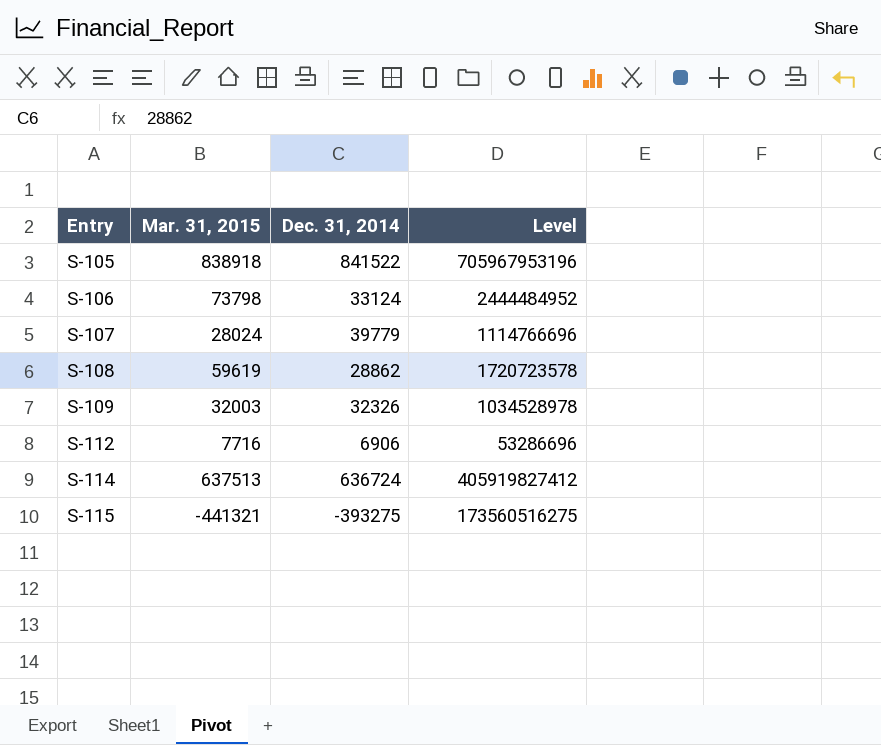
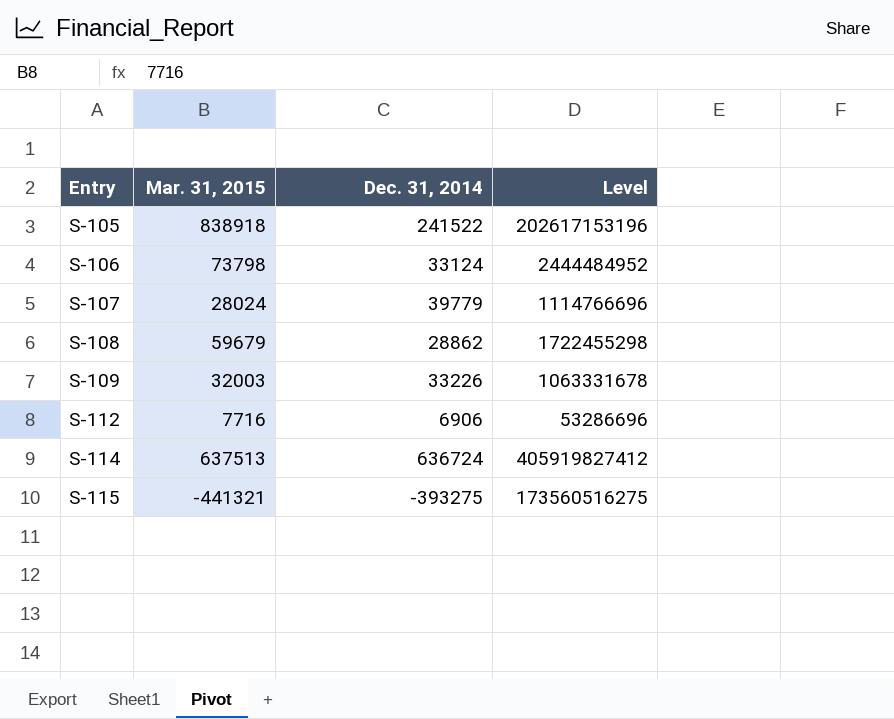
S-105 | Dec. 31, 2014: 841522 -> 241522
S-105 | Level: 705967953196 -> 202617153196
S-108 | Mar. 31, 2015: 59619 -> 59679
S-108 | Level: 1720723578 -> 1722455298
S-109 | Dec. 31, 2014: 32326 -> 33226
S-109 | Level: 1034528978 -> 1063331678

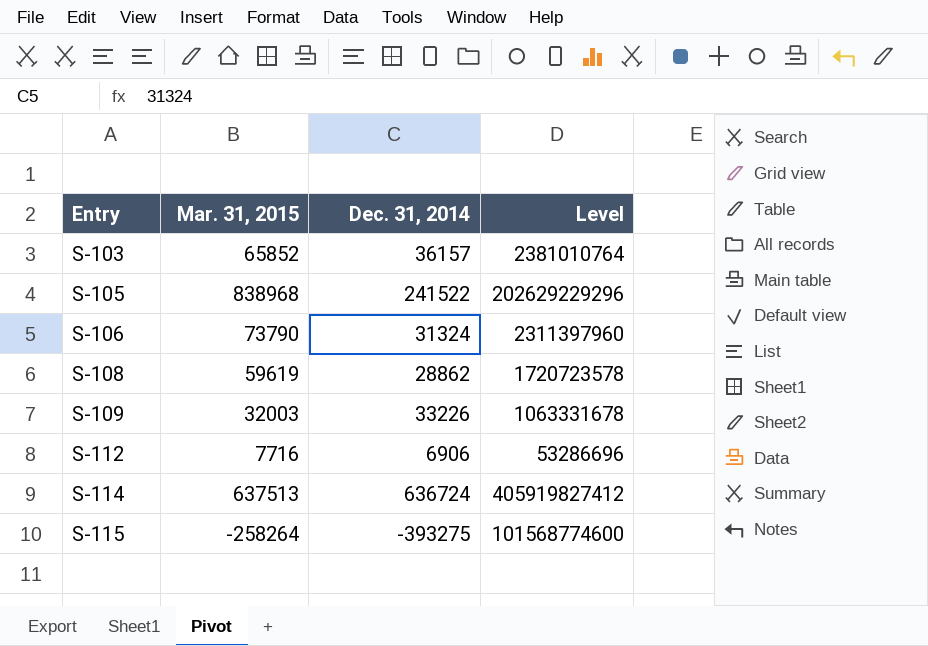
row S-107: 28024 | 39779 | 1114766696 -> none
row S-103: none -> 65852 | 36157 | 2381010764
S-105 | Mar. 31, 2015: 838918 -> 838968
S-105 | Level: 202617153196 -> 202629229296
S-106 | Mar. 31, 2015: 73798 -> 73790
S-106 | Dec. 31, 2014: 33124 -> 31324
S-106 | Level: 2444484952 -> 2311397960
S-108 | Mar. 31, 2015: 59679 -> 59619
S-108 | Level: 1722455298 -> 1720723578
S-115 | Mar. 31, 2015: -441321 -> -258264
S-115 | Level: 173560516275 -> 101568774600

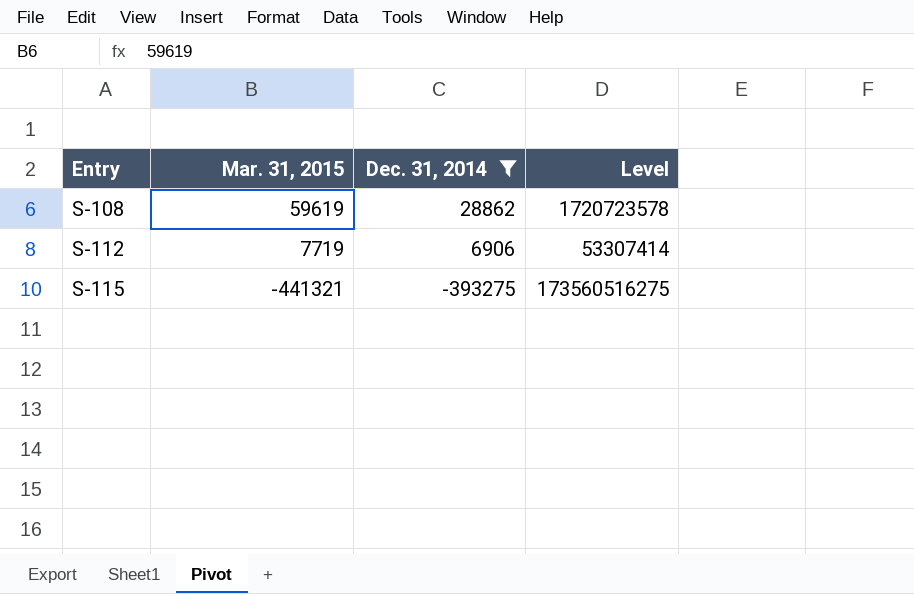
filter: none -> Dec. 31, 2014 <= 28862
S-112 | Mar. 31, 2015: 7716 -> 7719
S-112 | Level: 53286696 -> 53307414
S-115 | Mar. 31, 2015: -258264 -> -441321
S-115 | Level: 101568774600 -> 173560516275

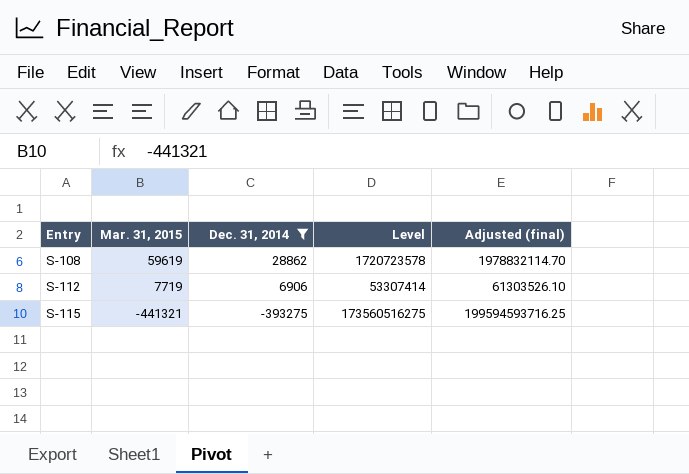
column Adjusted (final) | formula: none -> [Level] * 1.15

